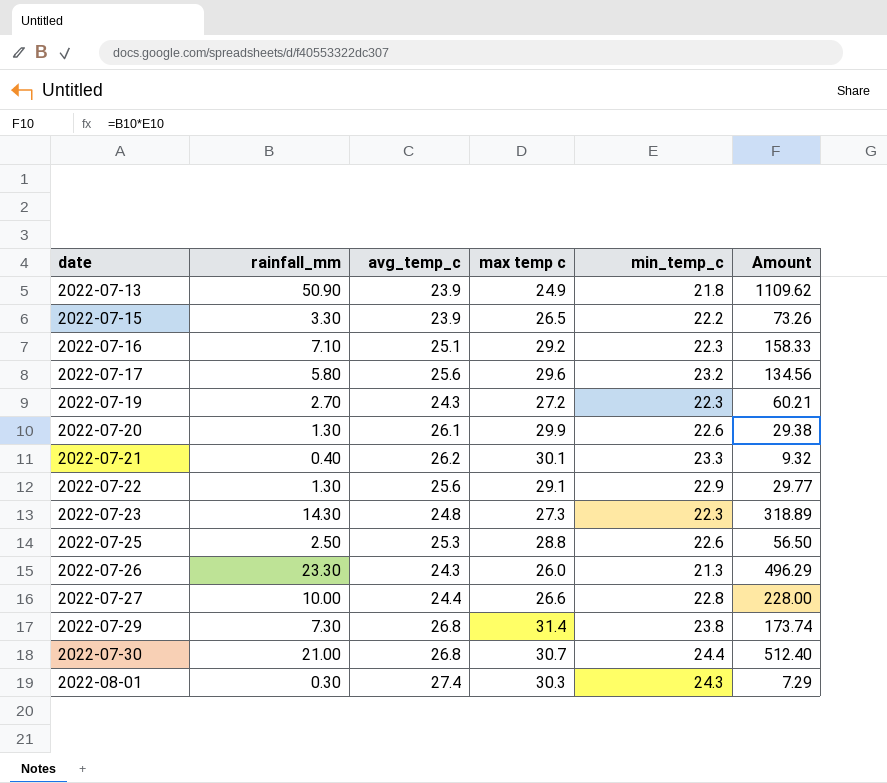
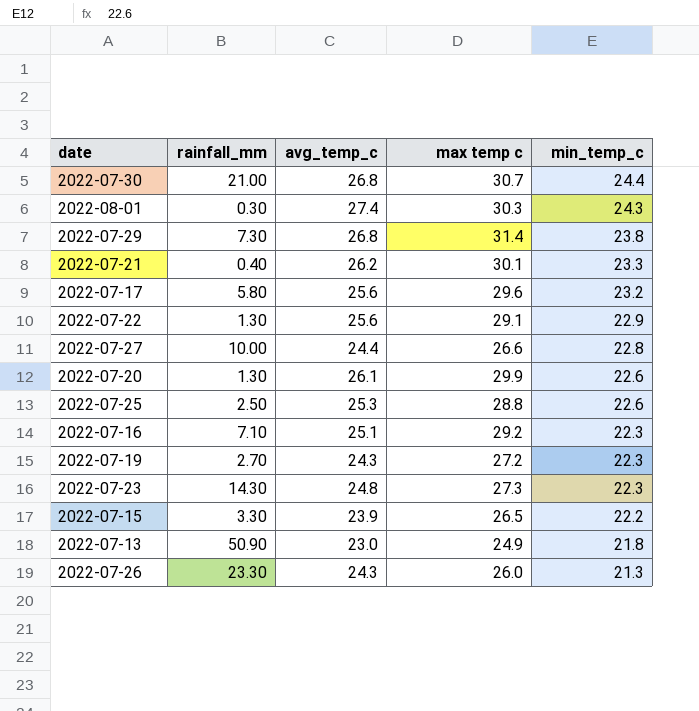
row order: date ascending -> min_temp_c descending
column Amount | formula: [rainfall_mm] * [min_temp_c] -> none
2022-07-13 | avg_temp_c: 23.9 -> 23.0

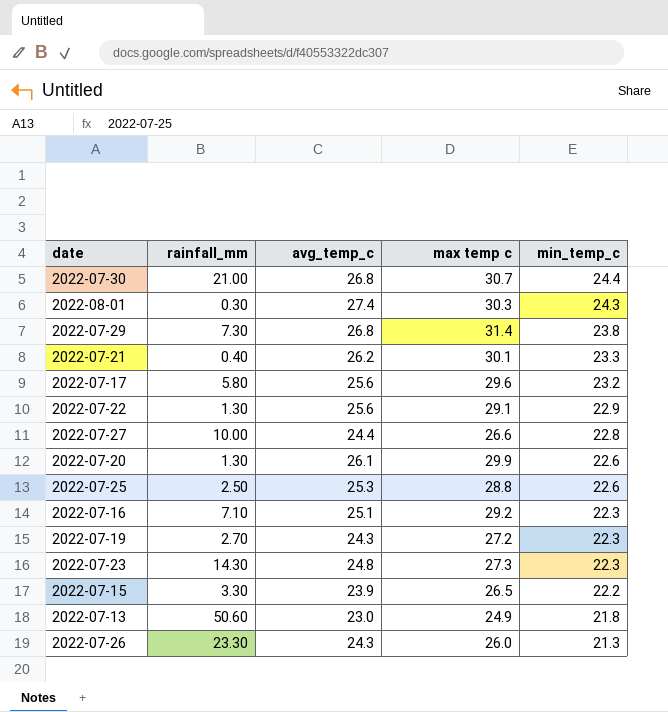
2022-07-13 | rainfall_mm: 50.90 -> 50.60

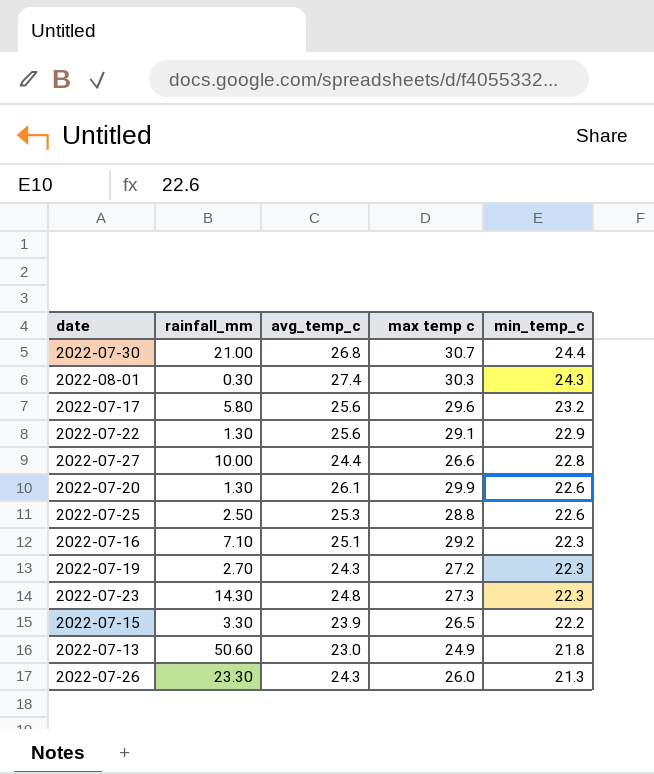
row 2022-07-29: 7.30 | 26.8 | 31.4 | 23.8 -> none
row 2022-07-21: 0.40 | 26.2 | 30.1 | 23.3 -> none

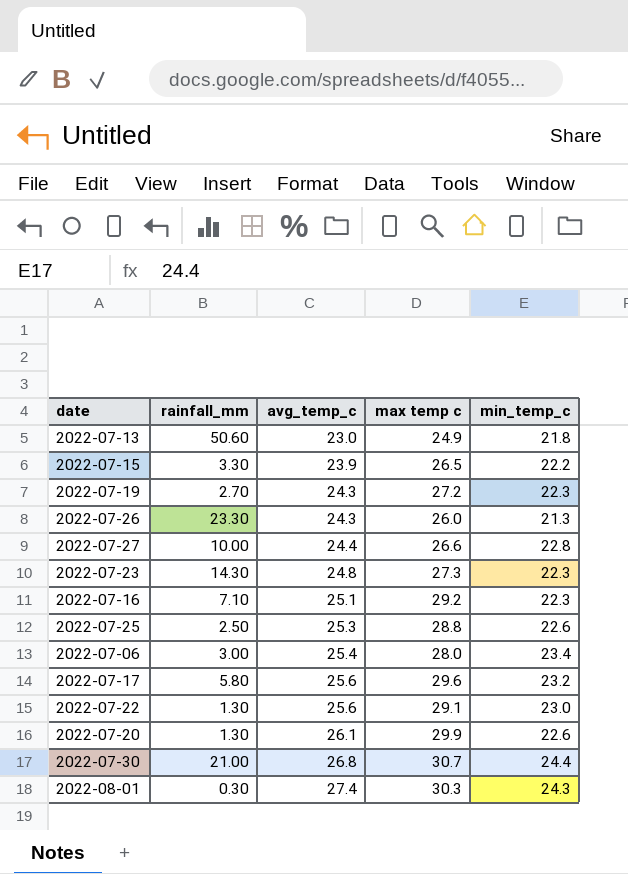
row order: min_temp_c descending -> avg_temp_c ascending
row 2022-07-06: none -> 3.00 | 25.4 | 28.0 | 23.4
2022-07-22 | min_temp_c: 22.9 -> 23.0

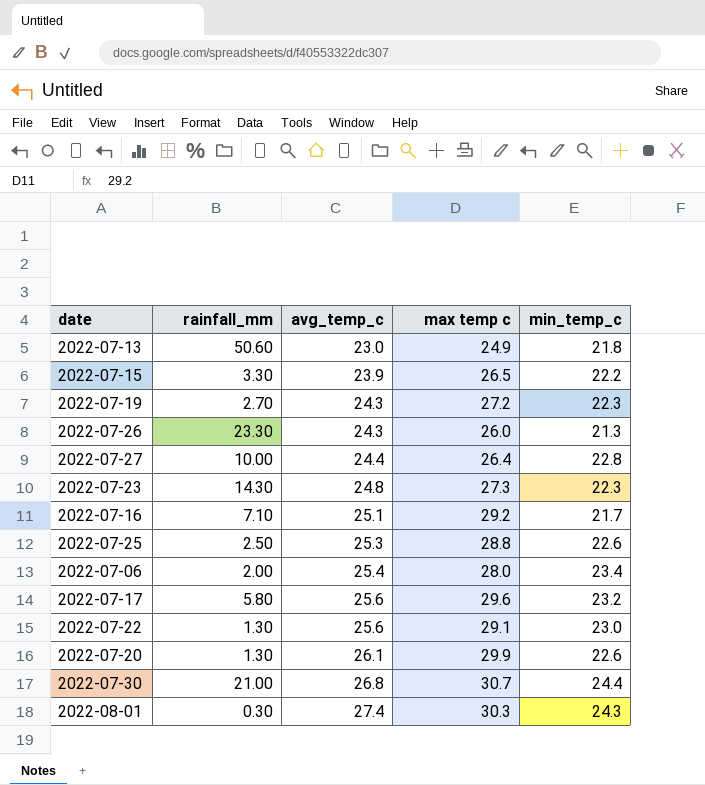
2022-07-27 | max temp c: 26.6 -> 26.4
2022-07-16 | min_temp_c: 22.3 -> 21.7
2022-07-06 | rainfall_mm: 3.00 -> 2.00

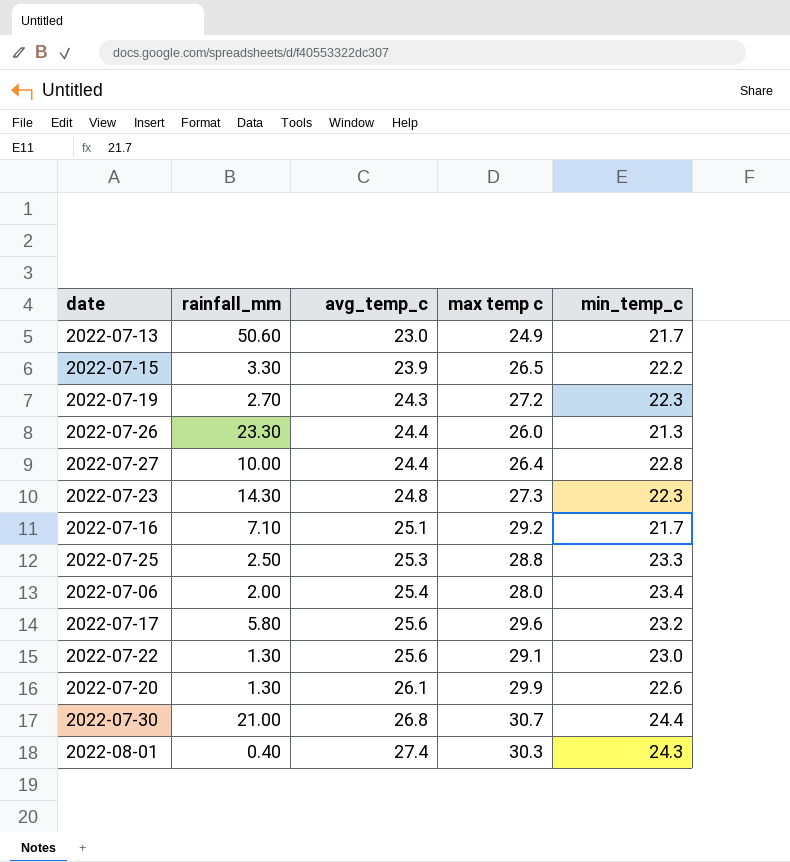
2022-07-13 | min_temp_c: 21.8 -> 21.7
2022-07-26 | avg_temp_c: 24.3 -> 24.4
2022-07-25 | min_temp_c: 22.6 -> 23.3
2022-08-01 | rainfall_mm: 0.30 -> 0.40

